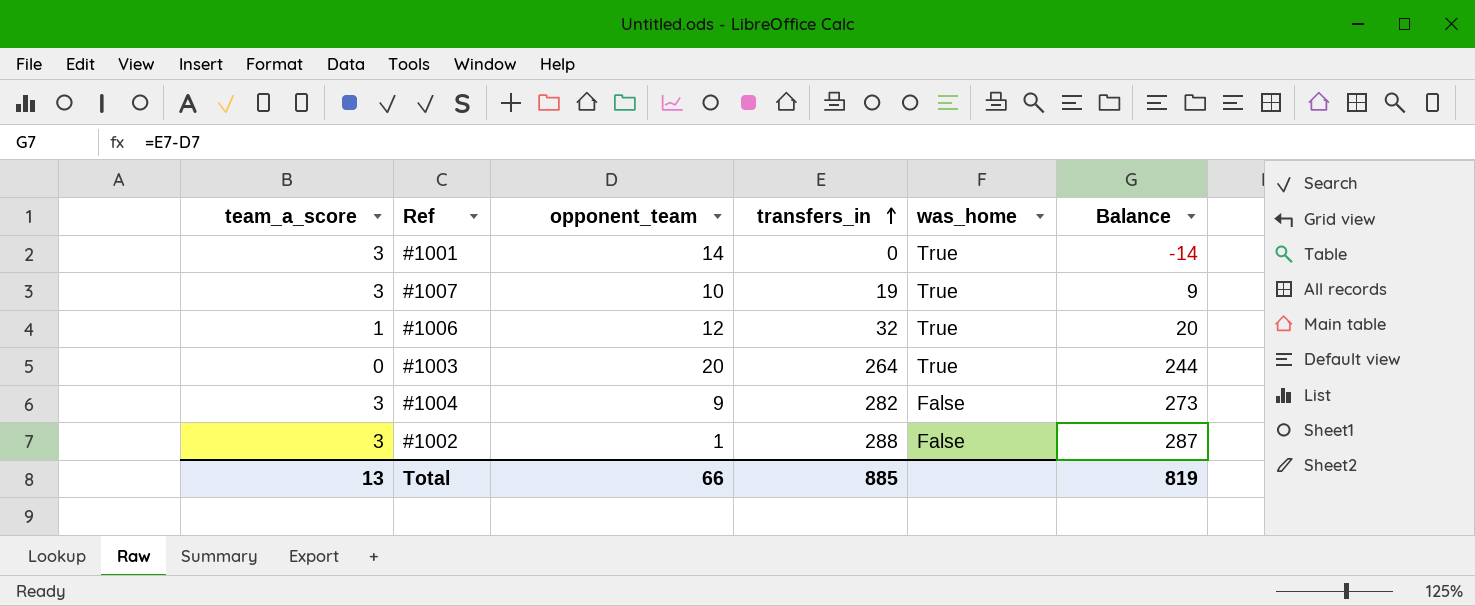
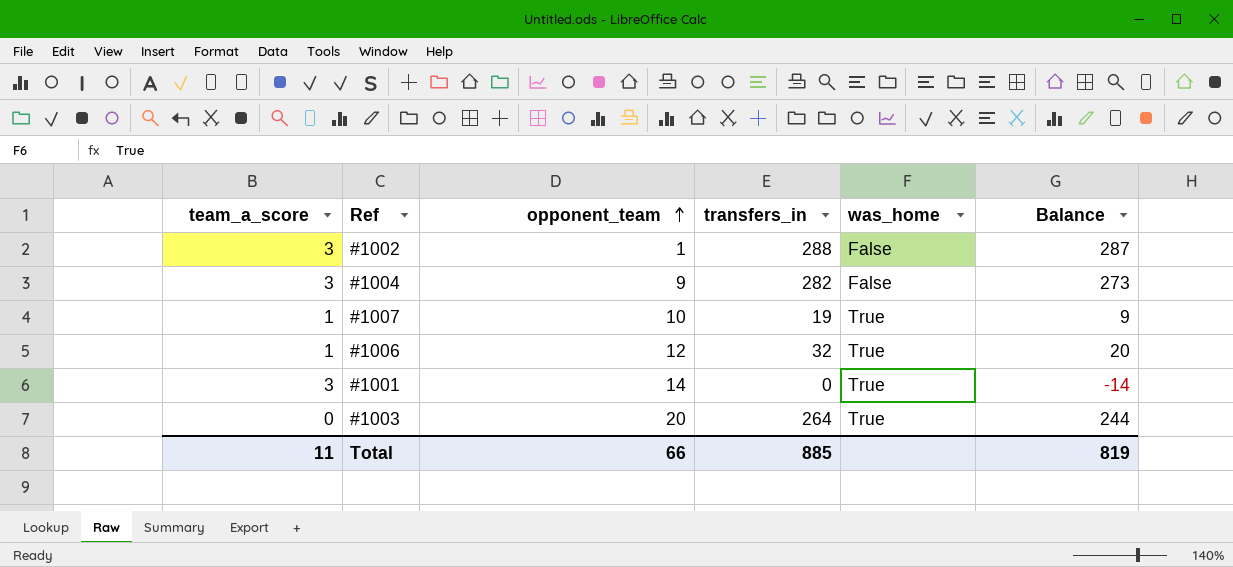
row order: transfers_in ascending -> opponent_team ascending
#1007 | team_a_score: 3 -> 1
Total | team_a_score: 13 -> 11

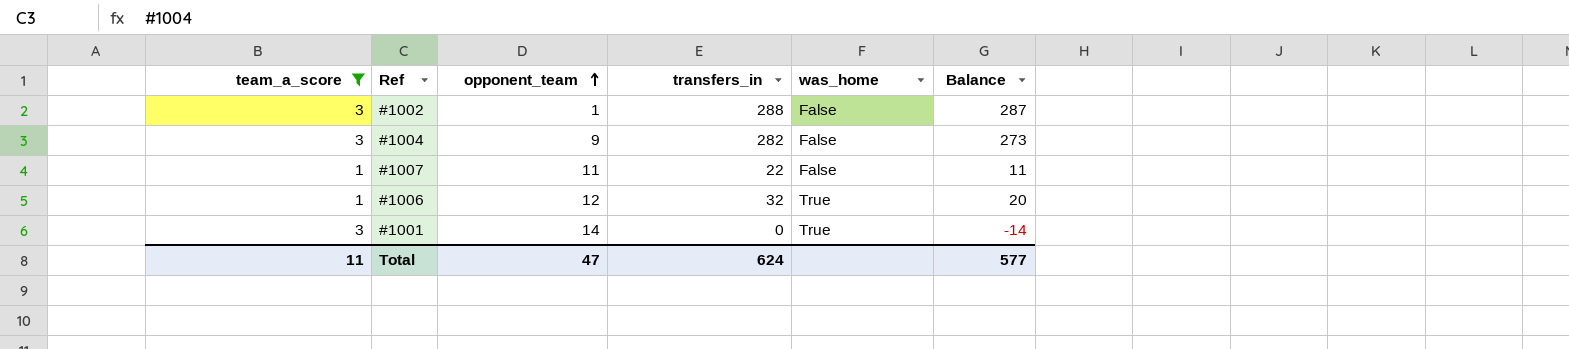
filter: none -> team_a_score != 0
#1007 | opponent_team: 10 -> 11
#1007 | transfers_in: 19 -> 22
#1007 | was_home: True -> False
#1007 | Balance: 9 -> 11
Total | opponent_team: 66 -> 47
Total | transfers_in: 885 -> 624
Total | Balance: 819 -> 577

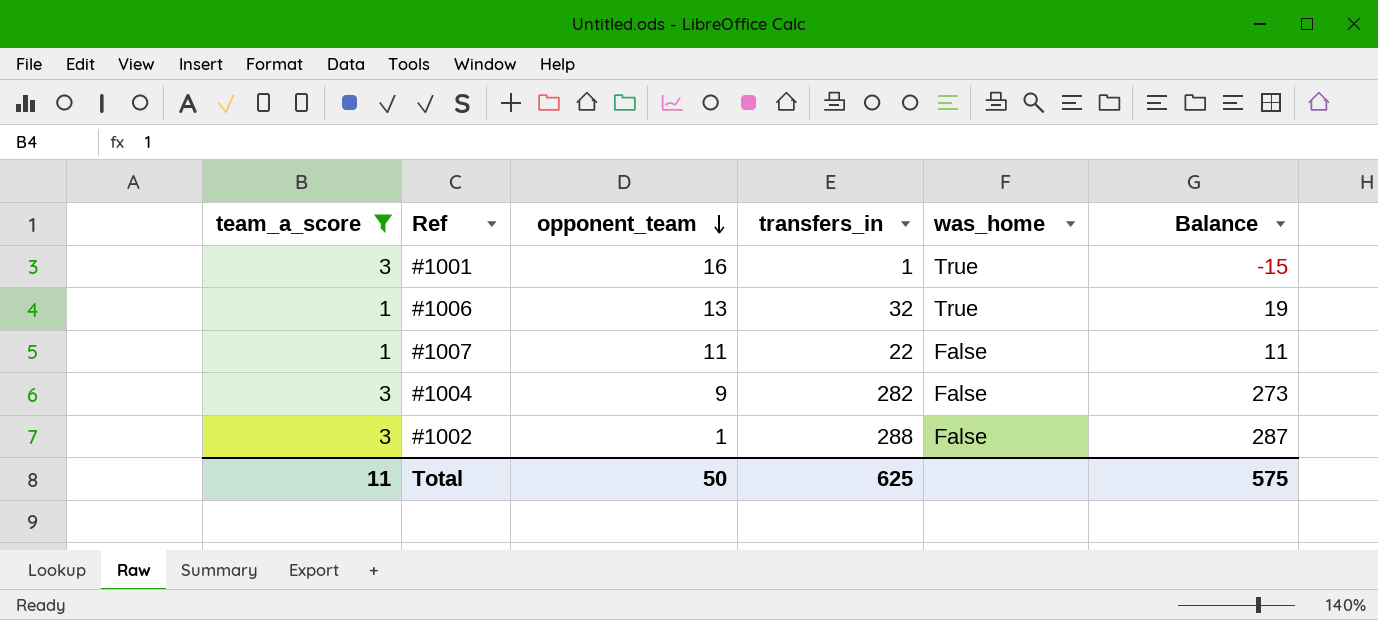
row order: opponent_team ascending -> opponent_team descending
#1001 | opponent_team: 14 -> 16
#1001 | transfers_in: 0 -> 1
#1001 | Balance: -14 -> -15
#1006 | opponent_team: 12 -> 13
#1006 | Balance: 20 -> 19
Total | opponent_team: 47 -> 50
Total | transfers_in: 624 -> 625
Total | Balance: 577 -> 575

